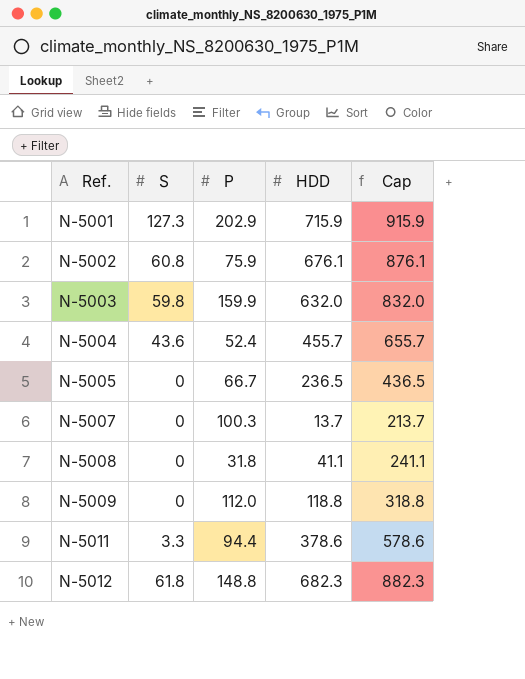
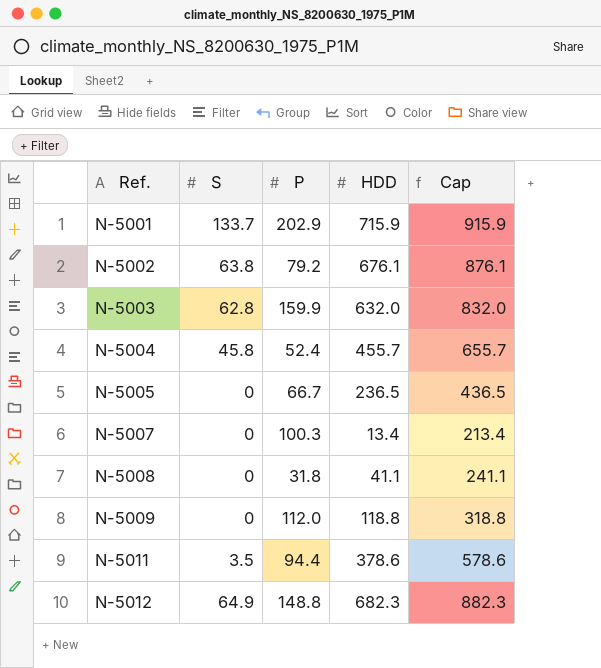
N-5001 | S: 127.3 -> 133.7
N-5002 | S: 60.8 -> 63.8
N-5002 | P: 75.9 -> 79.2
N-5003 | S: 59.8 -> 62.8
N-5004 | S: 43.6 -> 45.8
N-5007 | HDD: 13.7 -> 13.4
N-5007 | Cap: 213.7 -> 213.4
N-5011 | S: 3.3 -> 3.5
N-5012 | S: 61.8 -> 64.9

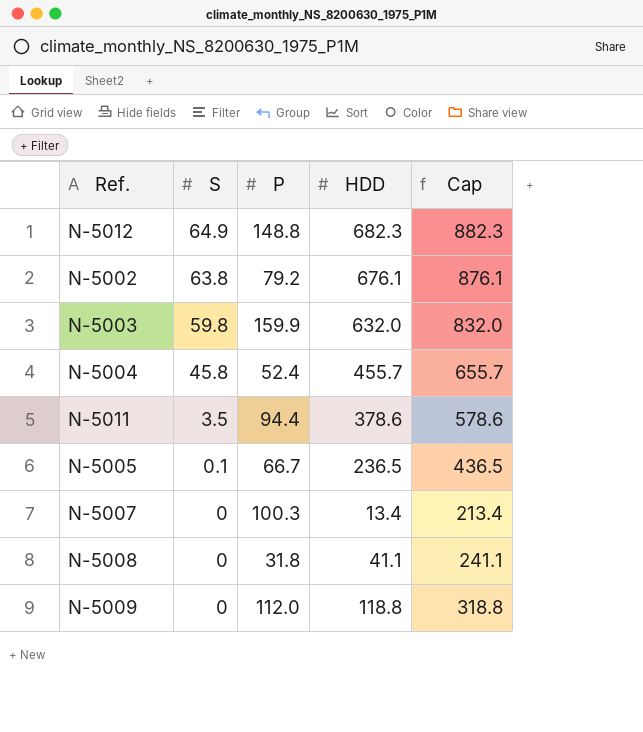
row order: Ref. ascending -> S descending
row N-5001: 133.7 | 202.9 | 715.9 | 915.9 -> none
N-5003 | S: 62.8 -> 59.8
N-5005 | S: 0 -> 0.1

